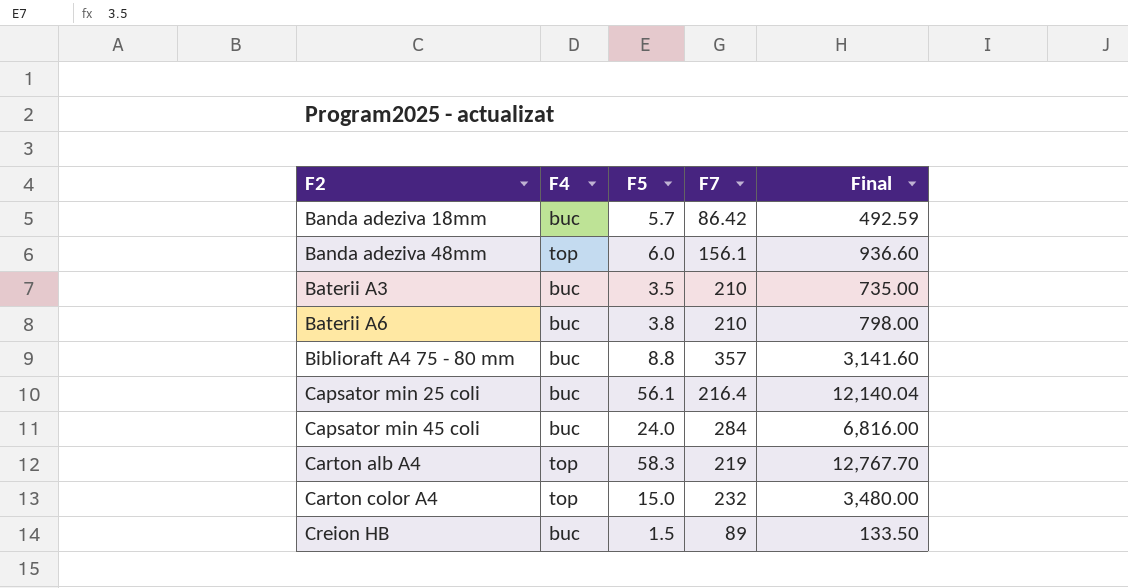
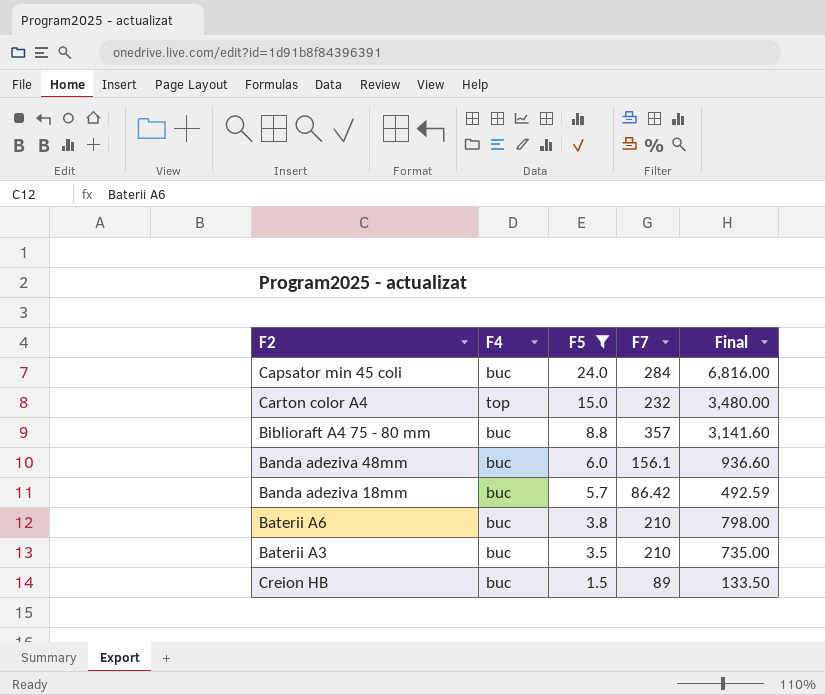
filter: none -> F5 <= 24.0
row order: F2 ascending -> F5 descending
Banda adeziva 48mm | F4: top -> buc

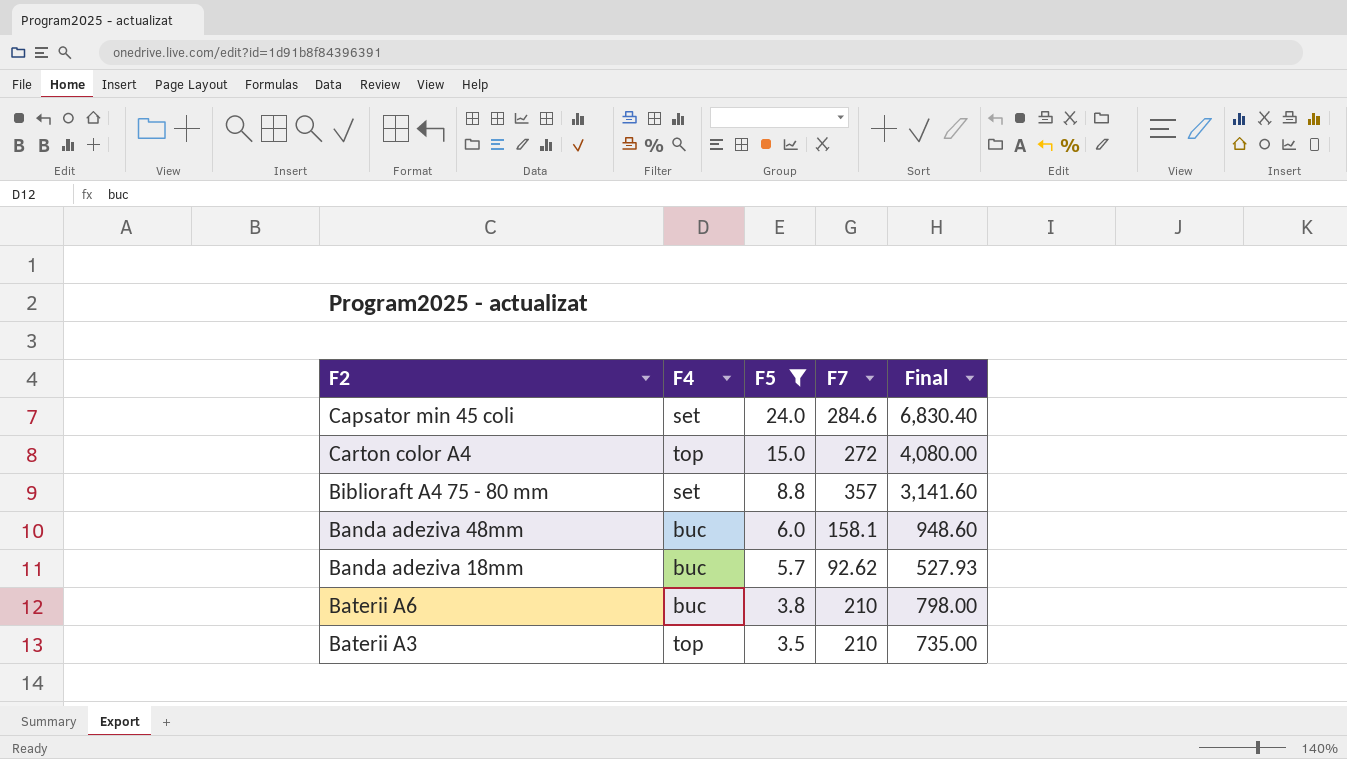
row Creion HB: buc | 1.5 | 89 | 133.50 -> none
Capsator min 45 coli | F4: buc -> set
Capsator min 45 coli | F7: 284 -> 284.6
Capsator min 45 coli | Final: 6,816.00 -> 6,830.40
Carton color A4 | F7: 232 -> 272
Carton color A4 | Final: 3,480.00 -> 4,080.00
Biblioraft A4 75 - 80 mm | F4: buc -> set
Banda adeziva 48mm | F7: 156.1 -> 158.1
Banda adeziva 48mm | Final: 936.60 -> 948.60
Banda adeziva 18mm | F7: 86.42 -> 92.62
Banda adeziva 18mm | Final: 492.59 -> 527.93
Baterii A3 | F4: buc -> top

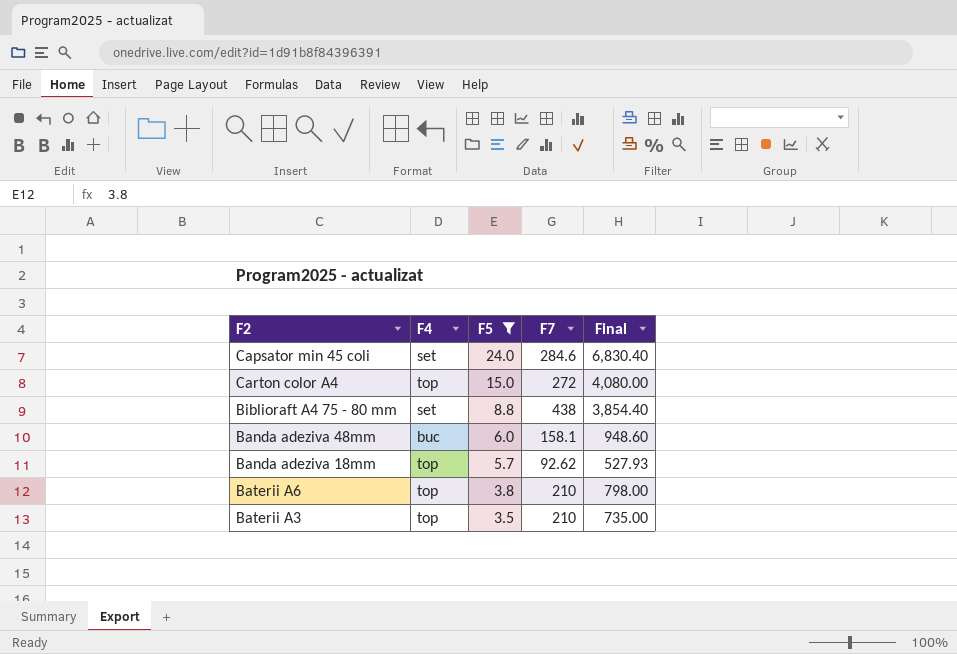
Biblioraft A4 75 - 80 mm | F7: 357 -> 438
Biblioraft A4 75 - 80 mm | Final: 3,141.60 -> 3,854.40
Banda adeziva 18mm | F4: buc -> top
Baterii A6 | F4: buc -> top

